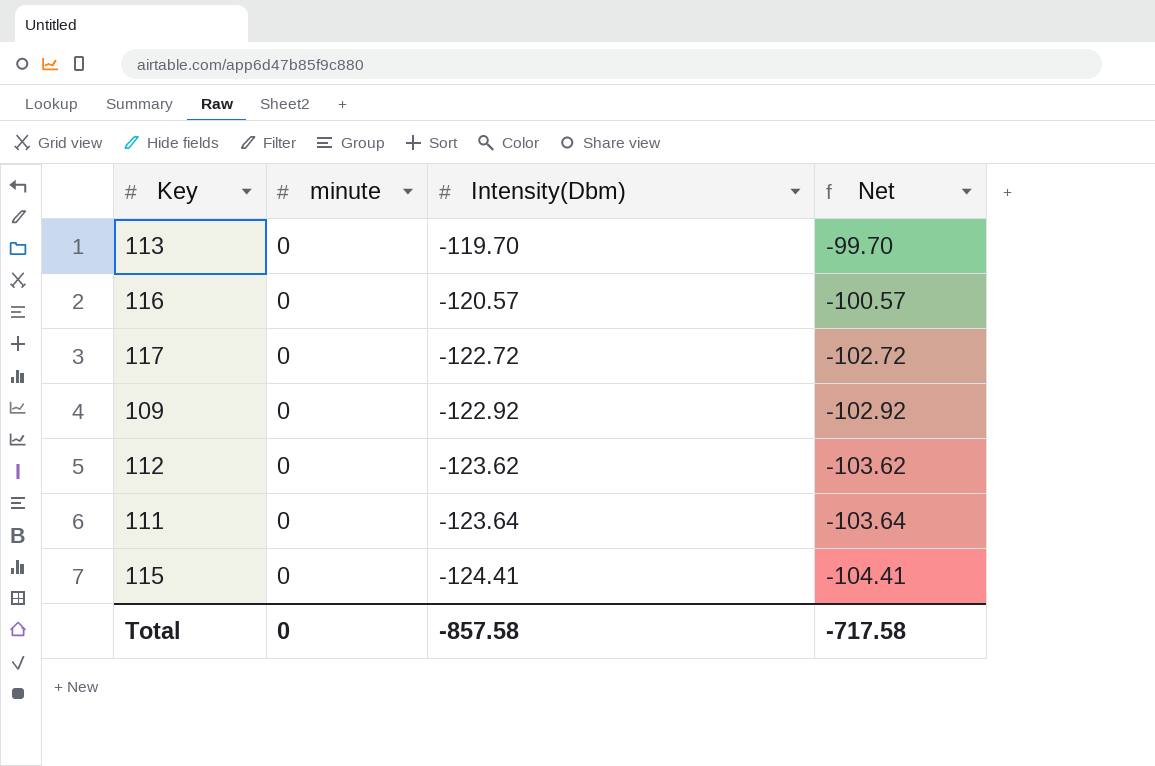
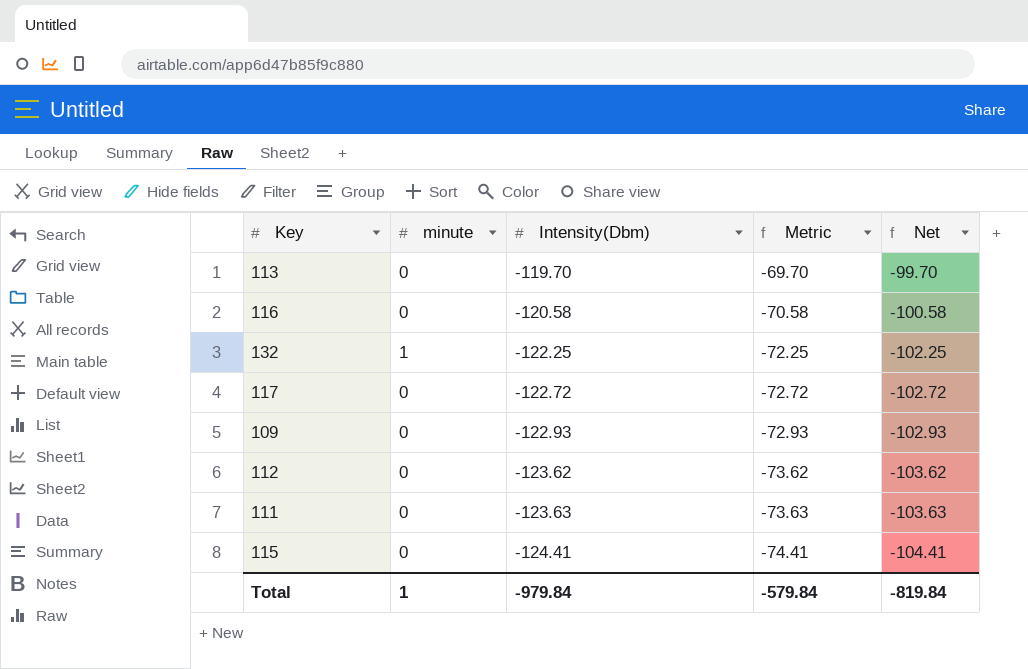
column Metric | formula: none -> [Intensity(Dbm)] + 50
116 | Intensity(Dbm): -120.57 -> -120.58
116 | Net: -100.57 -> -100.58
row 132: none -> 1 | -122.25 | -72.25 | -102.25
109 | Intensity(Dbm): -122.92 -> -122.93
109 | Net: -102.92 -> -102.93
111 | Intensity(Dbm): -123.64 -> -123.63
111 | Net: -103.64 -> -103.63
Total | minute: 0 -> 1
Total | Intensity(Dbm): -857.58 -> -979.84
Total | Net: -717.58 -> -819.84

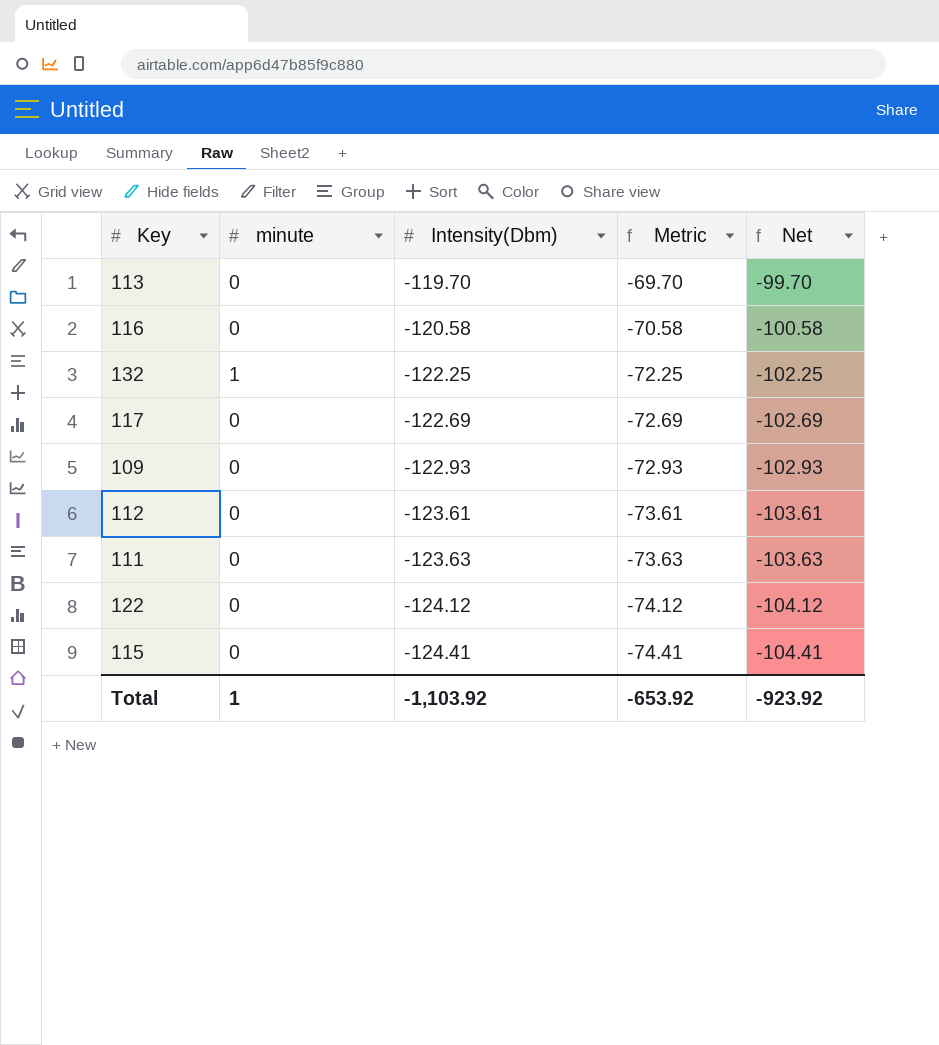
117 | Intensity(Dbm): -122.72 -> -122.69
117 | Metric: -72.72 -> -72.69
117 | Net: -102.72 -> -102.69
112 | Intensity(Dbm): -123.62 -> -123.61
112 | Metric: -73.62 -> -73.61
112 | Net: -103.62 -> -103.61
row 122: none -> 0 | -124.12 | -74.12 | -104.12
Total | Intensity(Dbm): -979.84 -> -1,103.92
Total | Metric: -579.84 -> -653.92
Total | Net: -819.84 -> -923.92

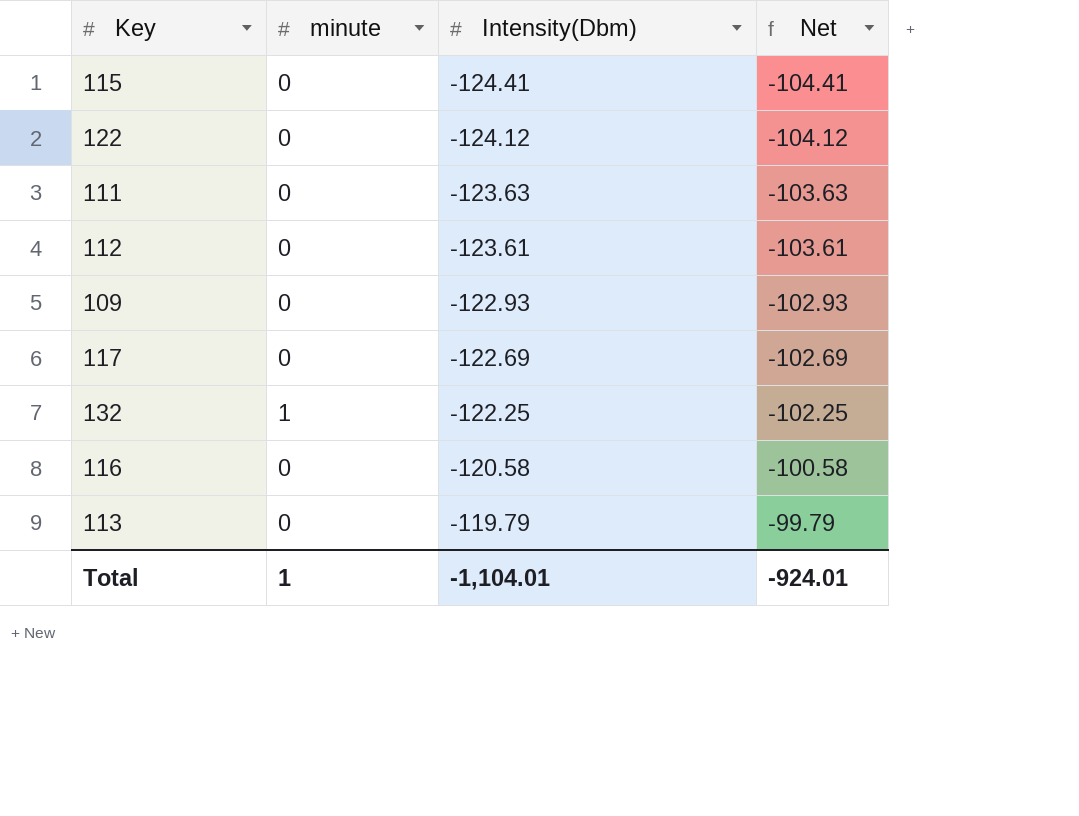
row order: Intensity(Dbm) descending -> Intensity(Dbm) ascending
column Metric | formula: [Intensity(Dbm)] + 50 -> none
113 | Intensity(Dbm): -119.70 -> -119.79
113 | Net: -99.70 -> -99.79
Total | Intensity(Dbm): -1,103.92 -> -1,104.01
Total | Net: -923.92 -> -924.01

